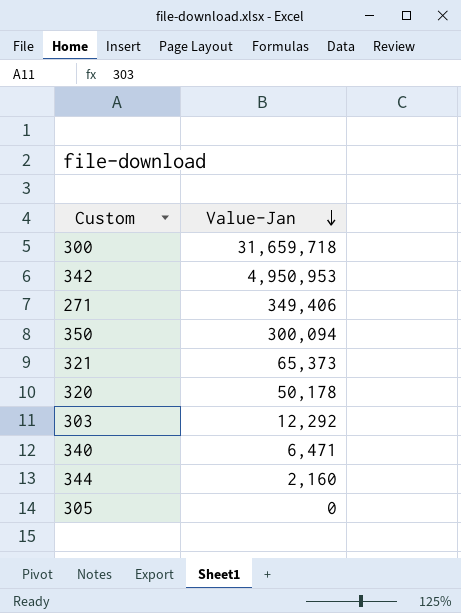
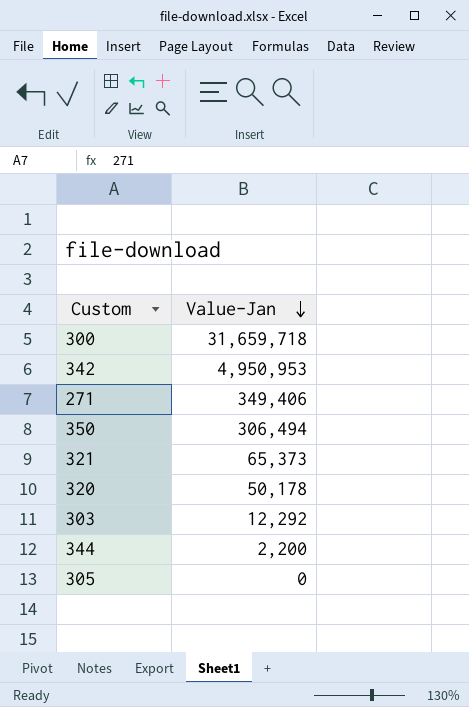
row 340: 6,471 -> none
350 | Value-Jan: 300,094 -> 306,494
344 | Value-Jan: 2,160 -> 2,200

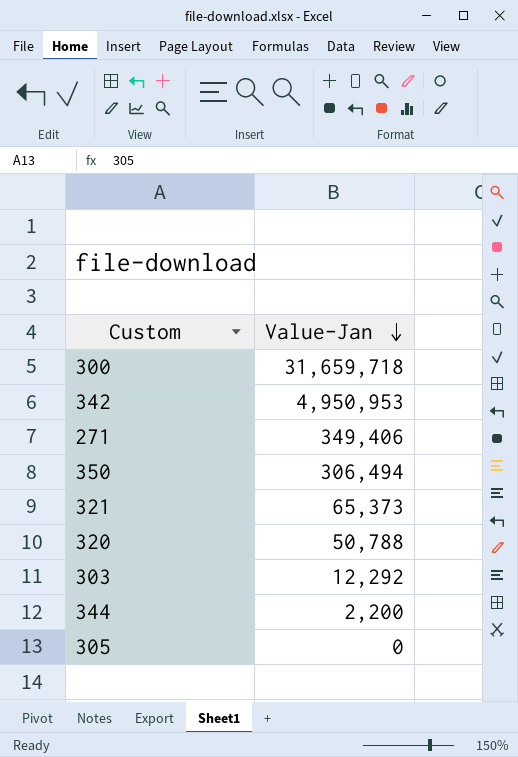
320 | Value-Jan: 50,178 -> 50,788

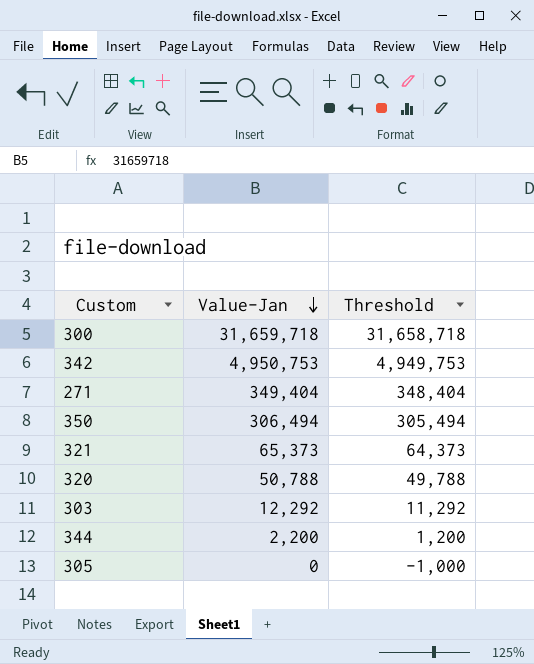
column Threshold | formula: none -> [Value-Jan] - 1000
342 | Value-Jan: 4,950,953 -> 4,950,753
271 | Value-Jan: 349,406 -> 349,404

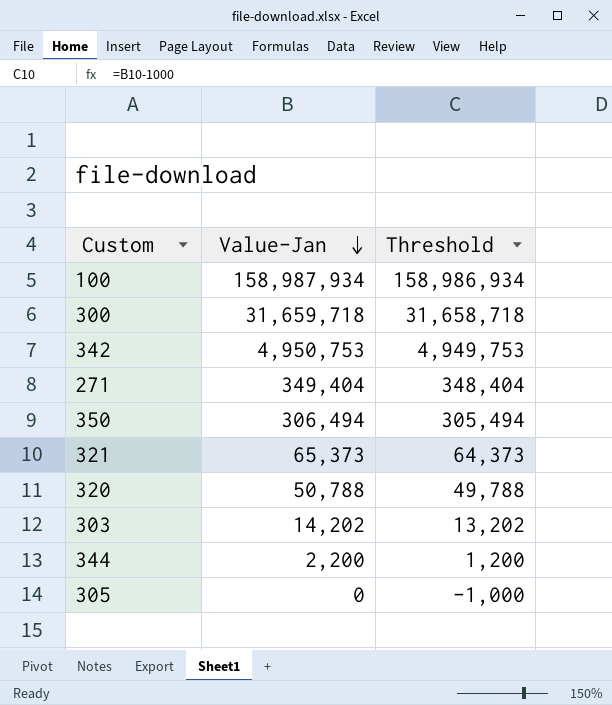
row 100: none -> 158,987,934 | 158,986,934
303 | Value-Jan: 12,292 -> 14,202
303 | Threshold: 11,292 -> 13,202

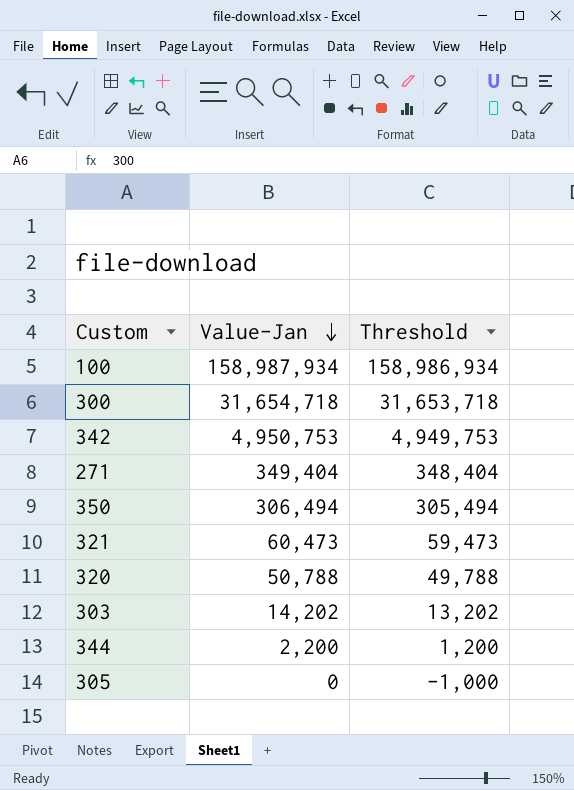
300 | Value-Jan: 31,659,718 -> 31,654,718
300 | Threshold: 31,658,718 -> 31,653,718
321 | Value-Jan: 65,373 -> 60,473
321 | Threshold: 64,373 -> 59,473

